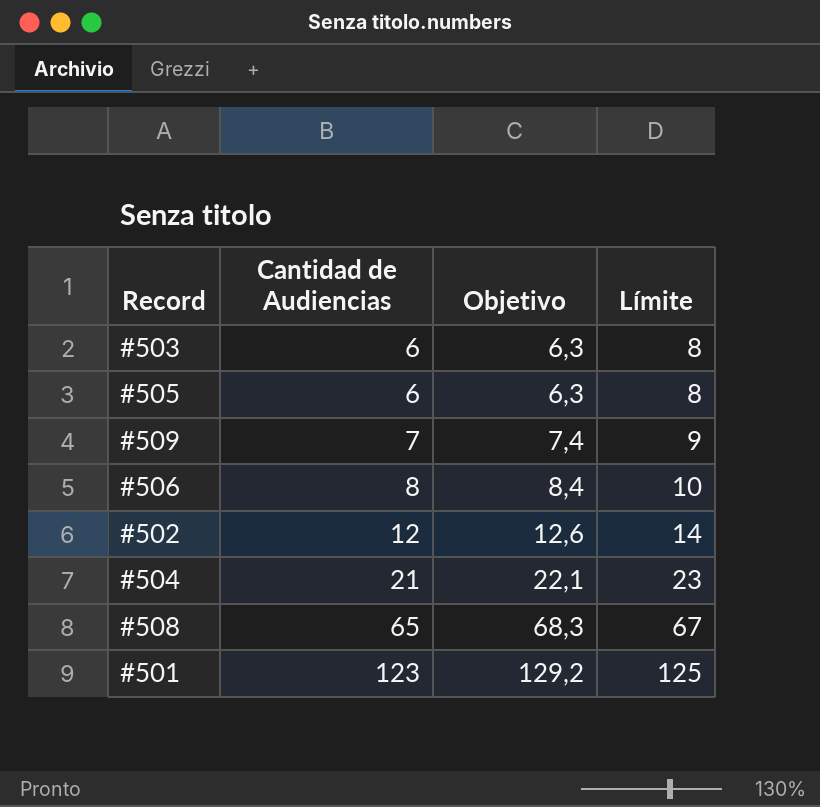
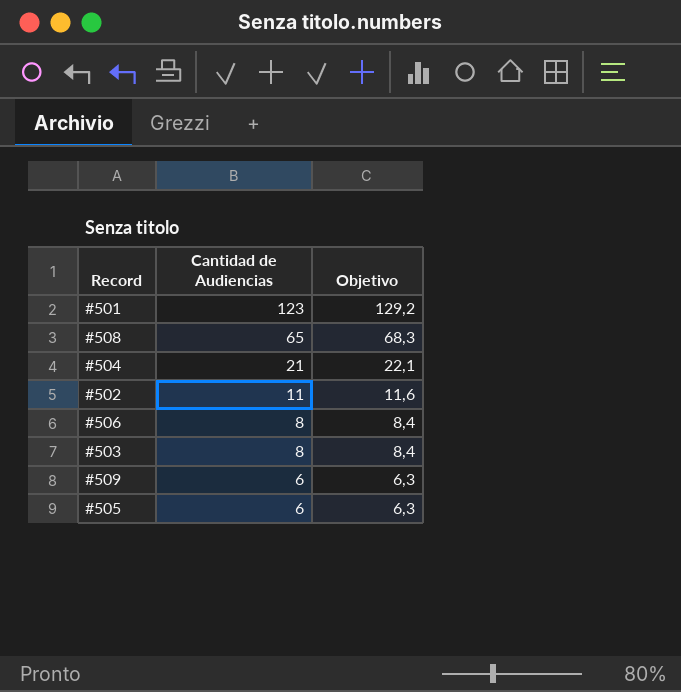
row order: Cantidad de Audiencias ascending -> Cantidad de Audiencias descending
column Límite | formula: [Cantidad de Audiencias] + 2 -> none
#502 | Cantidad de Audiencias: 12 -> 11
#502 | Objetivo: 12,6 -> 11,6
#503 | Cantidad de Audiencias: 6 -> 8
#503 | Objetivo: 6,3 -> 8,4
#509 | Cantidad de Audiencias: 7 -> 6
#509 | Objetivo: 7,4 -> 6,3

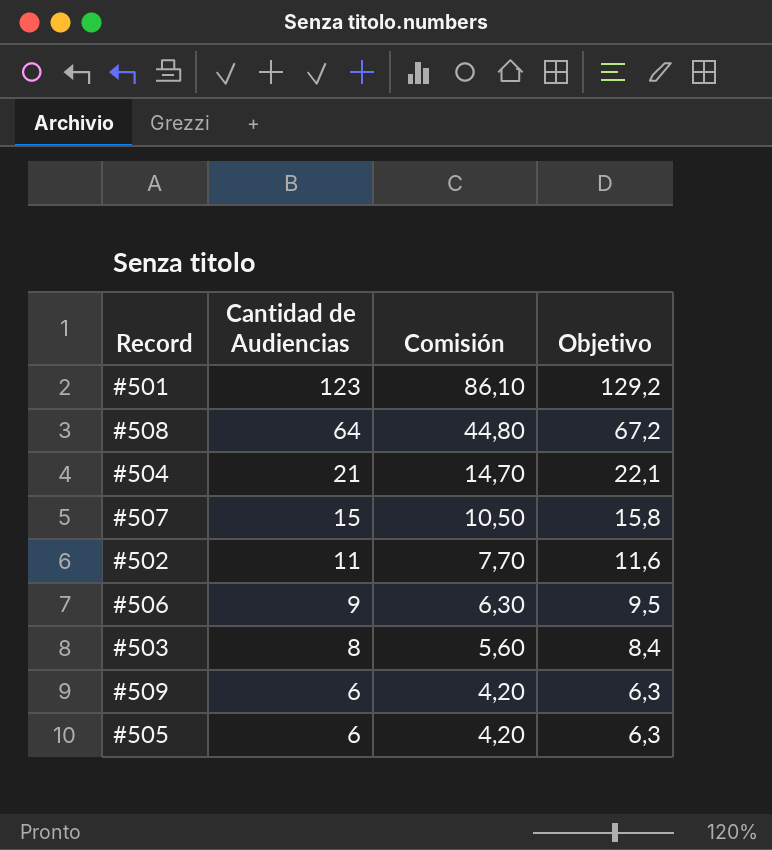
column Comisión | formula: none -> [Cantidad de Audiencias] * 0,7
#508 | Cantidad de Audiencias: 65 -> 64
#508 | Objetivo: 68,3 -> 67,2
row #507: none -> 15 | 10,50 | 15,8
#506 | Cantidad de Audiencias: 8 -> 9
#506 | Objetivo: 8,4 -> 9,5

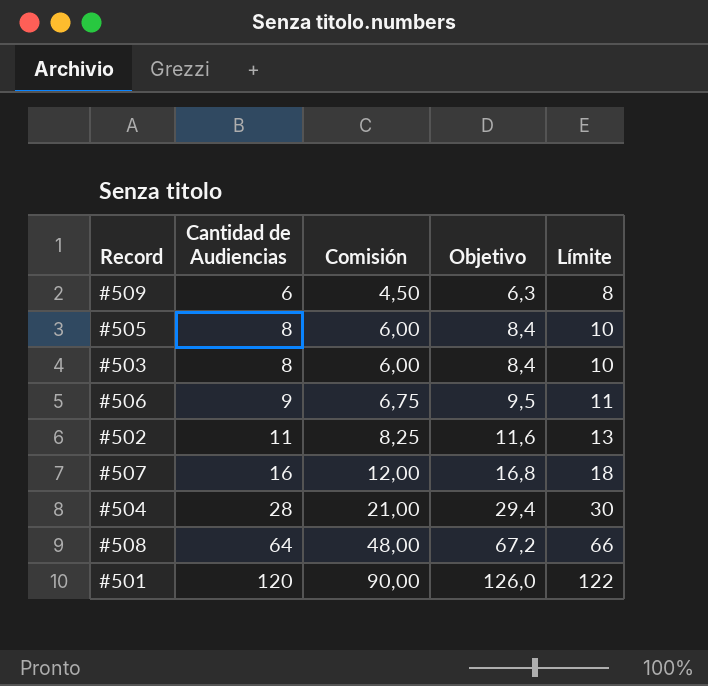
row order: Cantidad de Audiencias descending -> Cantidad de Audiencias ascending
column Comisión | formula: [Cantidad de Audiencias] * 0,7 -> [Cantidad de Audiencias] * 0,75
column Límite | formula: none -> [Cantidad de Audiencias] + 2
#505 | Cantidad de Audiencias: 6 -> 8
#505 | Objetivo: 6,3 -> 8,4
#507 | Cantidad de Audiencias: 15 -> 16
#507 | Objetivo: 15,8 -> 16,8
#504 | Cantidad de Audiencias: 21 -> 28
#504 | Objetivo: 22,1 -> 29,4
#501 | Cantidad de Audiencias: 123 -> 120
#501 | Objetivo: 129,2 -> 126,0

